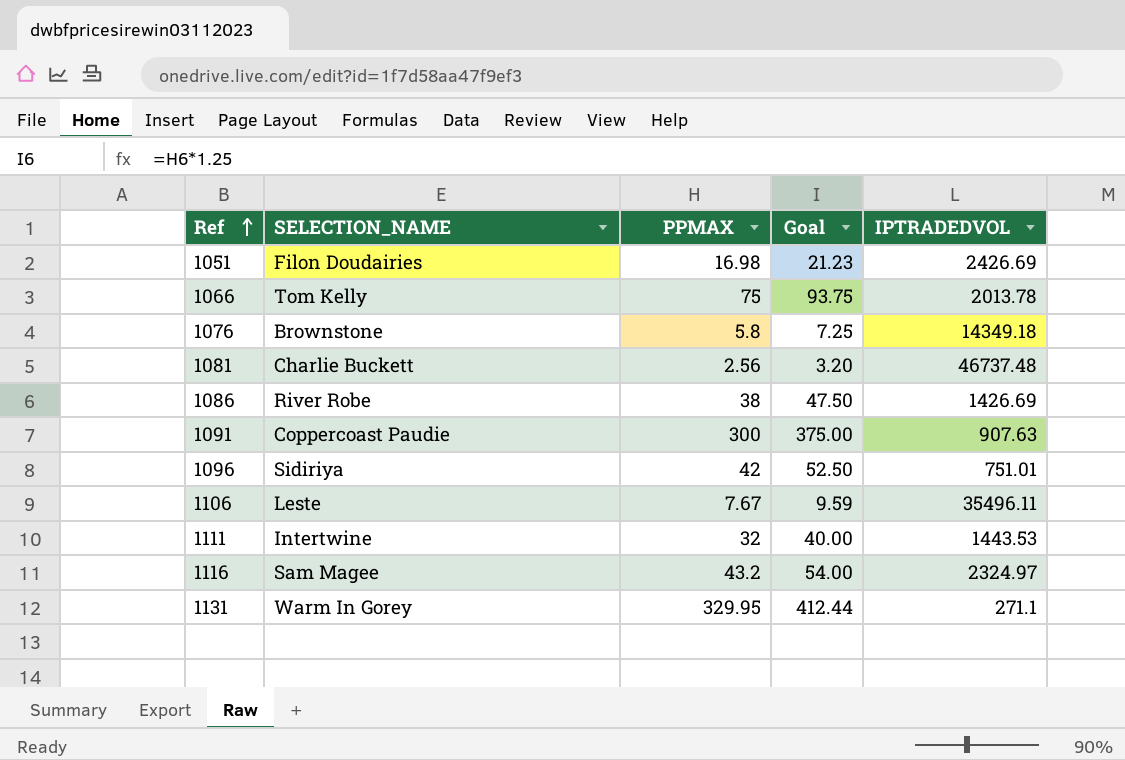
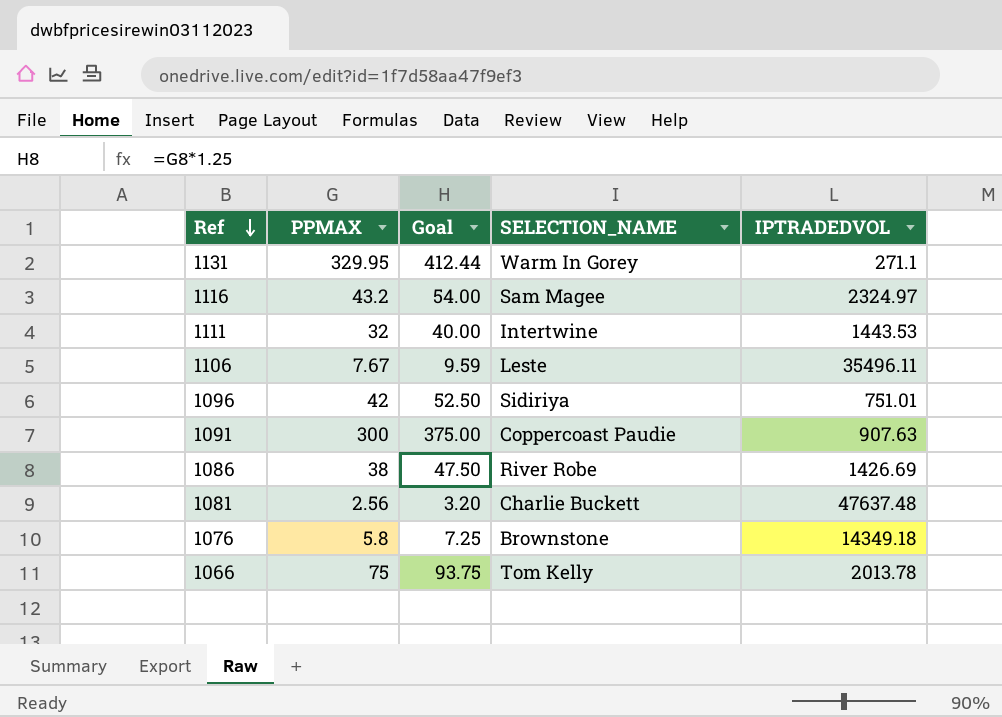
row order: Ref ascending -> Ref descending
column SELECTION_NAME | position: 2 -> 4
row 1051: Filon Doudairies | 16.98 | 21.23 | 2426.69 -> none
1081 | IPTRADEDVOL: 46737.48 -> 47637.48

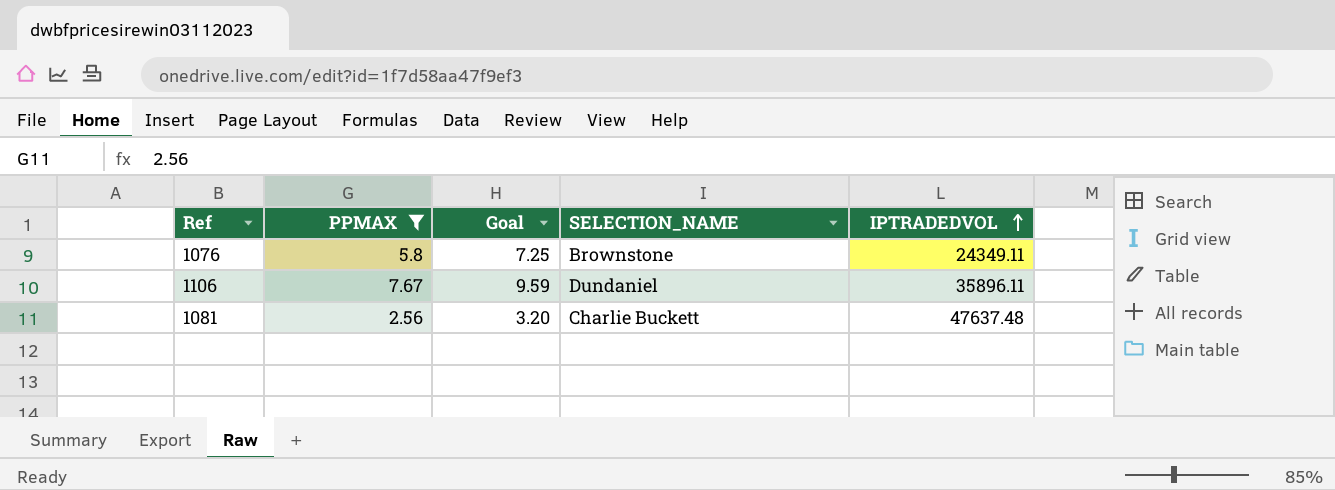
filter: none -> PPMAX <= 7.67
row order: Ref descending -> IPTRADEDVOL ascending
1076 | IPTRADEDVOL: 14349.18 -> 24349.11
1106 | SELECTION_NAME: Leste -> Dundaniel
1106 | IPTRADEDVOL: 35496.11 -> 35896.11

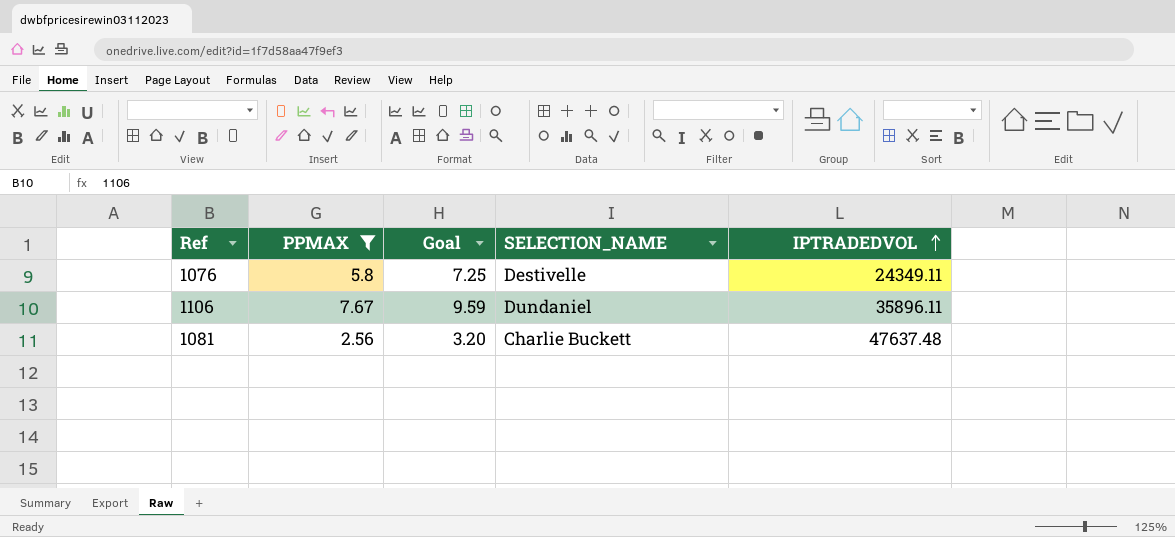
1076 | SELECTION_NAME: Brownstone -> Destivelle

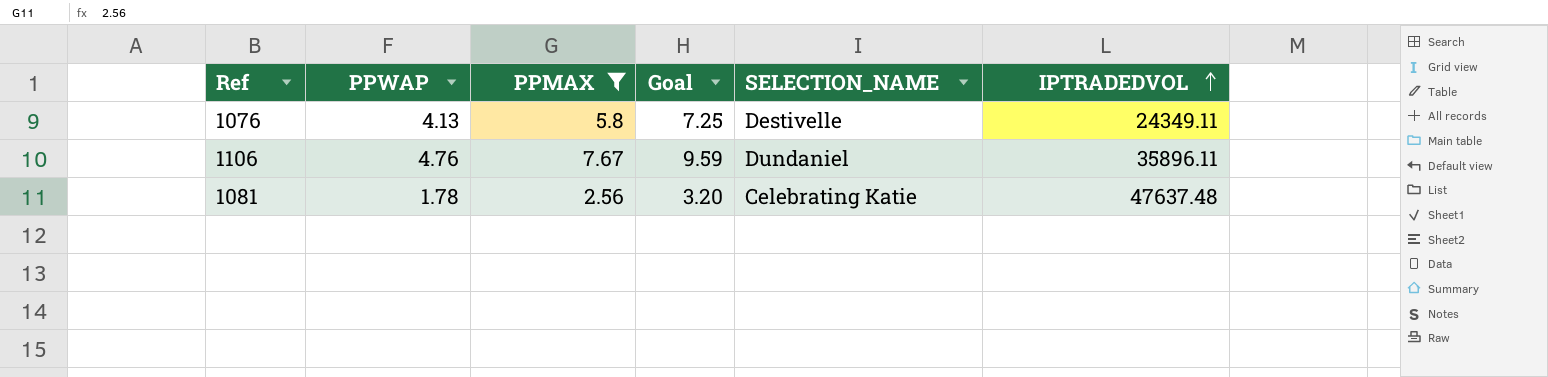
column PPWAP | position: none -> 2
1081 | SELECTION_NAME: Charlie Buckett -> Celebrating Katie

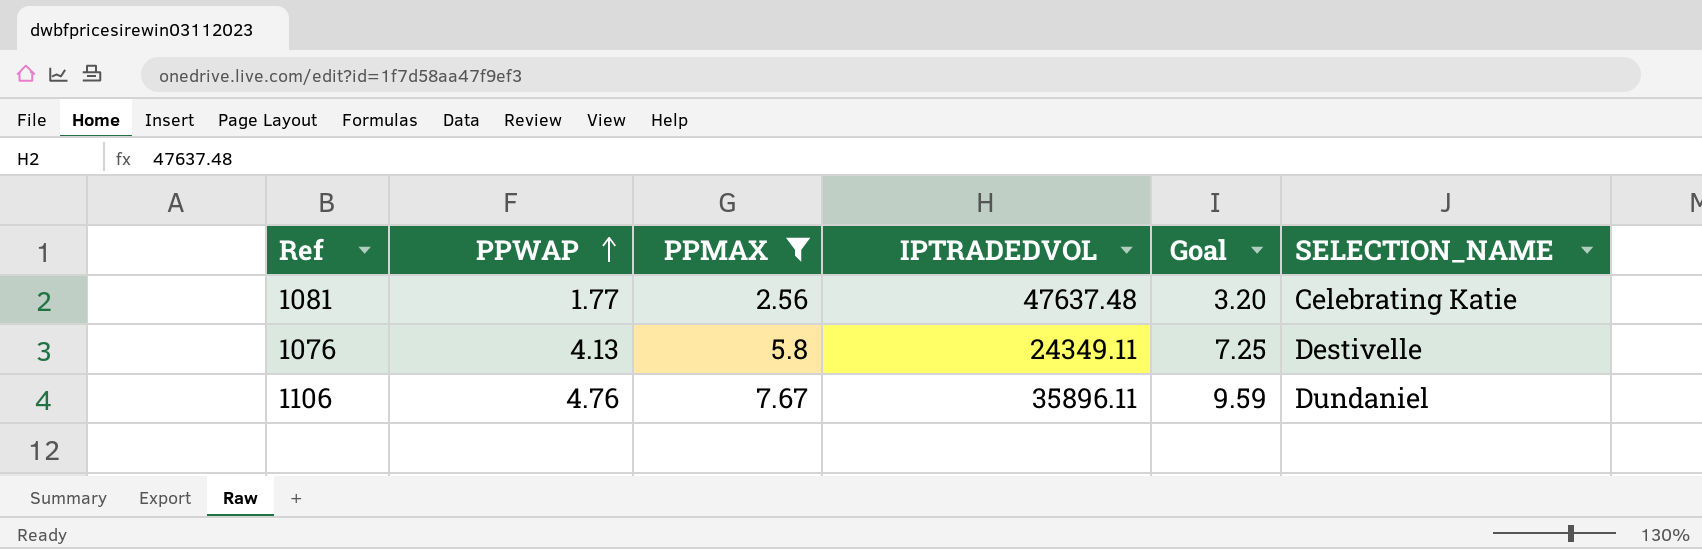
row order: IPTRADEDVOL ascending -> PPWAP ascending
column IPTRADEDVOL | position: 6 -> 4
1081 | PPWAP: 1.78 -> 1.77

